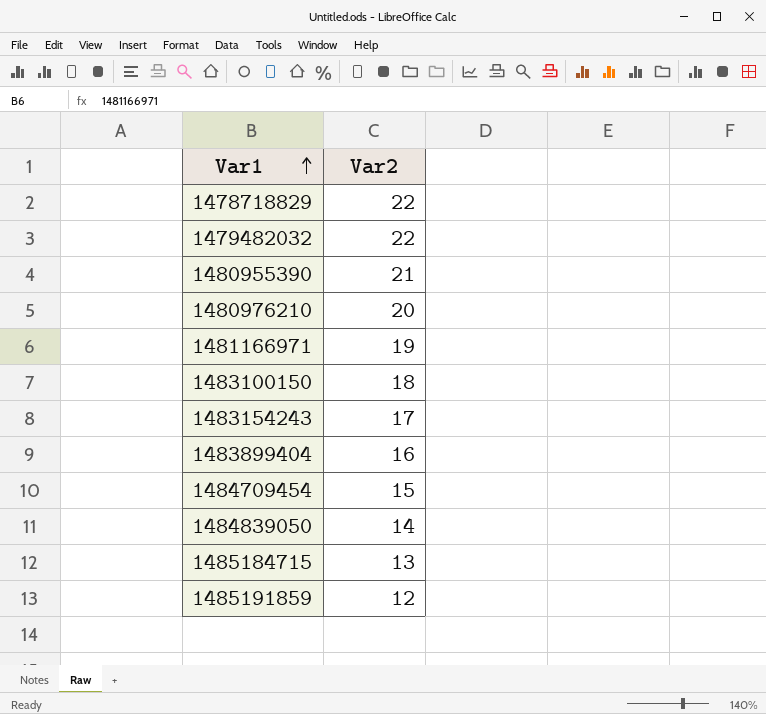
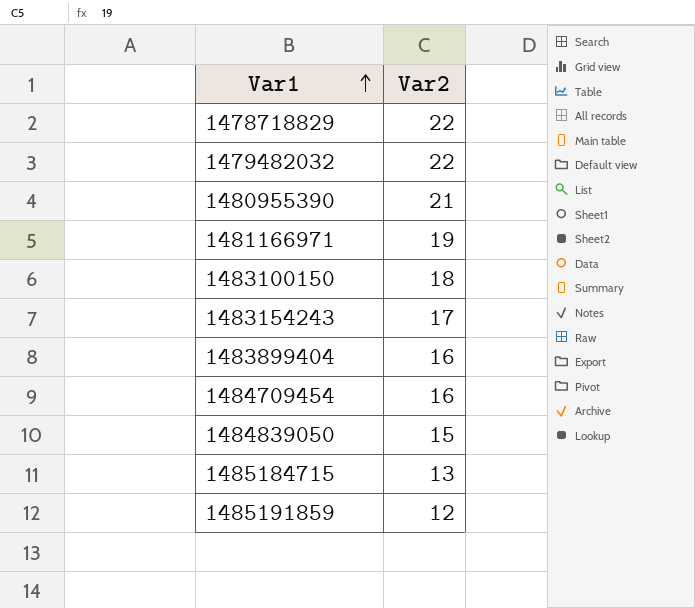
row 1480976210: 20 -> none
1484709454 | Var2: 15 -> 16
1484839050 | Var2: 14 -> 15

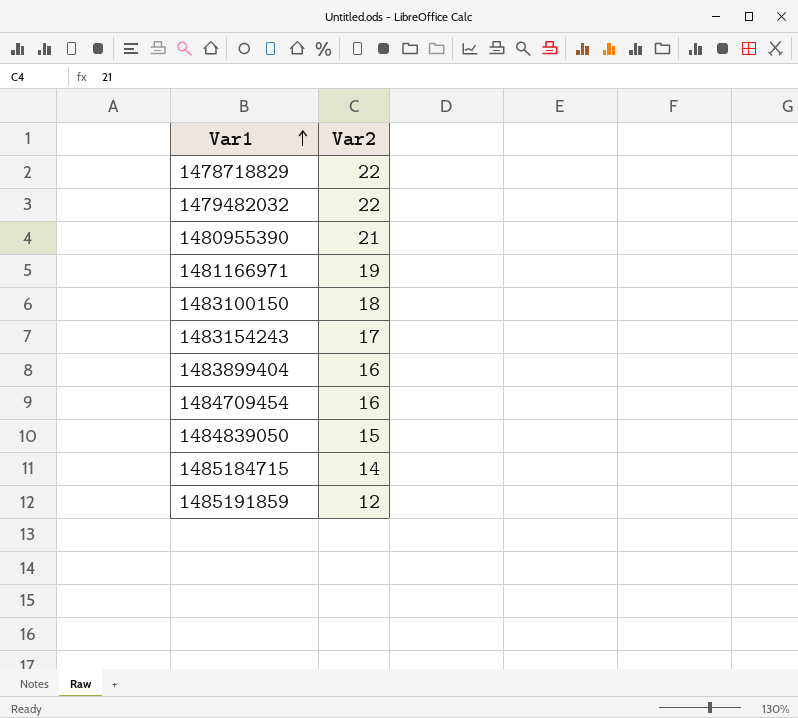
1485184715 | Var2: 13 -> 14

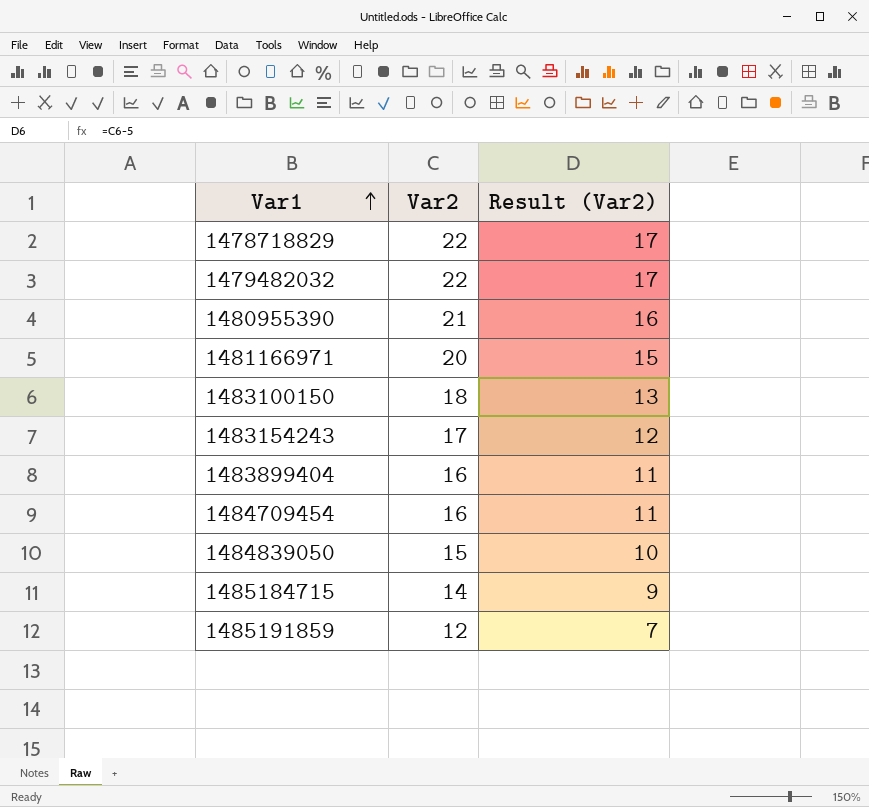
column Result (Var2) | formula: none -> [Var2] - 5
1481166971 | Var2: 19 -> 20

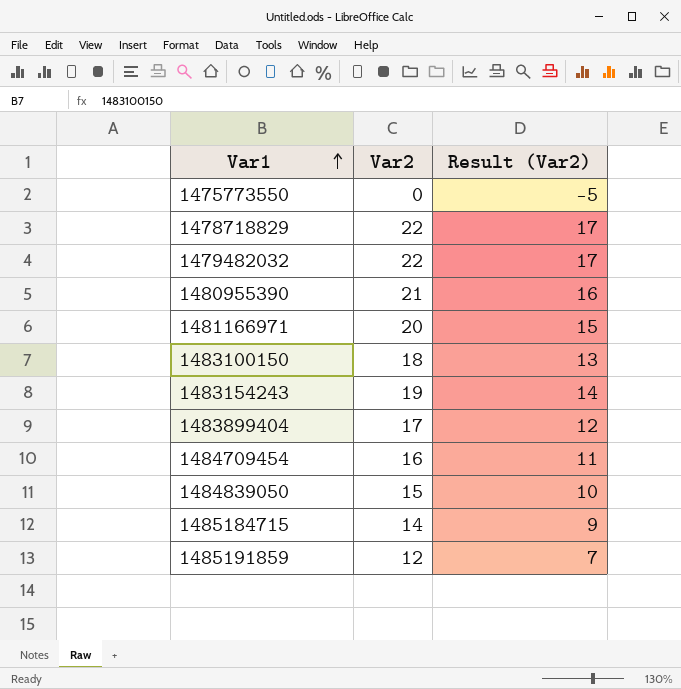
row 1475773550: none -> 0 | -5
1483154243 | Var2: 17 -> 19
1483154243 | Result (Var2): 12 -> 14
1483899404 | Var2: 16 -> 17
1483899404 | Result (Var2): 11 -> 12

